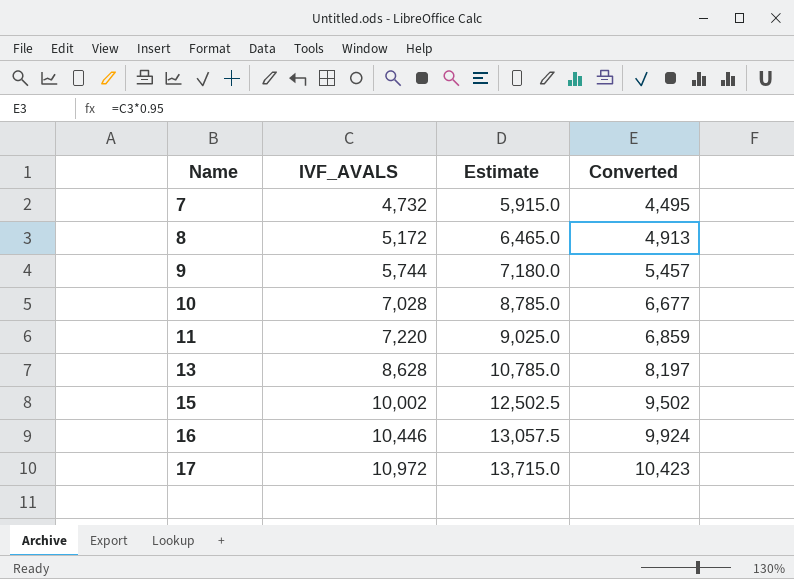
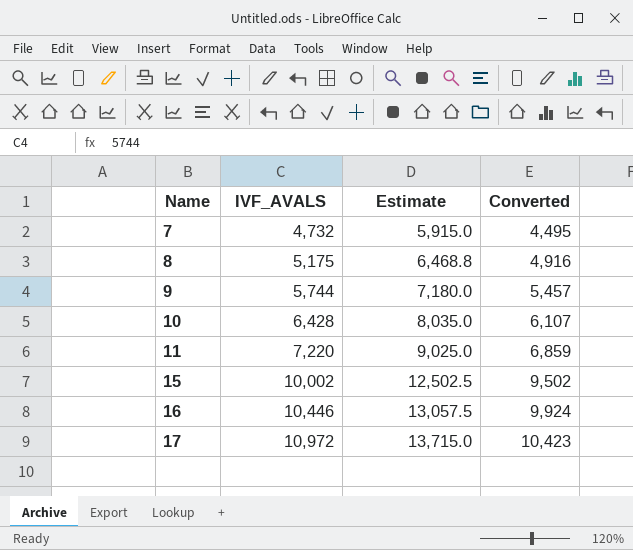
row 13: 8,628 | 10,785.0 | 8,197 -> none
8 | IVF_AVALS: 5,172 -> 5,175
8 | Estimate: 6,465.0 -> 6,468.8
8 | Converted: 4,913 -> 4,916
10 | IVF_AVALS: 7,028 -> 6,428
10 | Estimate: 8,785.0 -> 8,035.0
10 | Converted: 6,677 -> 6,107

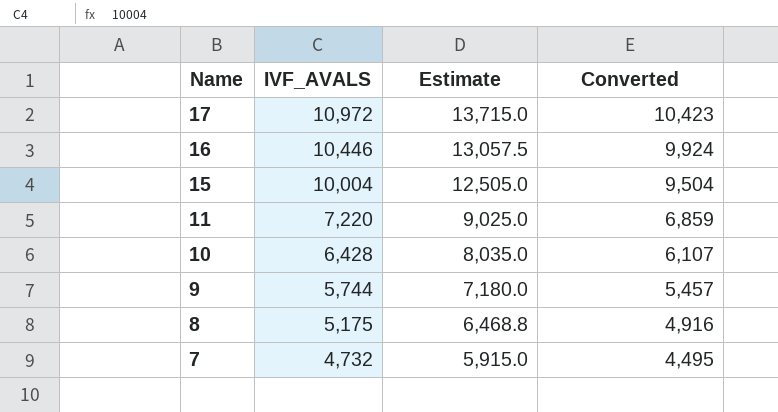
row order: Name ascending -> Name descending
15 | IVF_AVALS: 10,002 -> 10,004
15 | Estimate: 12,502.5 -> 12,505.0
15 | Converted: 9,502 -> 9,504

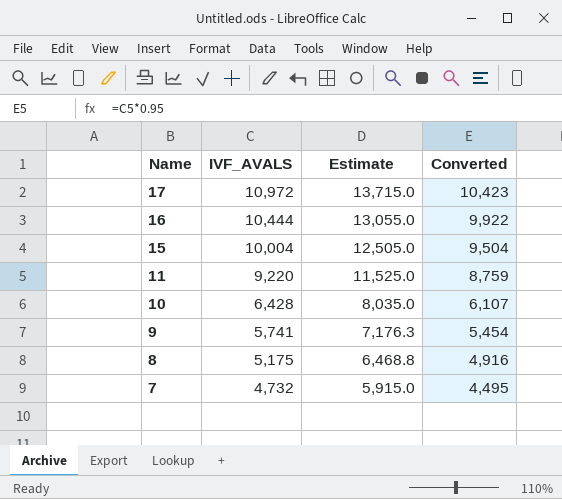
16 | IVF_AVALS: 10,446 -> 10,444
16 | Estimate: 13,057.5 -> 13,055.0
16 | Converted: 9,924 -> 9,922
11 | IVF_AVALS: 7,220 -> 9,220
11 | Estimate: 9,025.0 -> 11,525.0
11 | Converted: 6,859 -> 8,759
9 | IVF_AVALS: 5,744 -> 5,741
9 | Estimate: 7,180.0 -> 7,176.3
9 | Converted: 5,457 -> 5,454

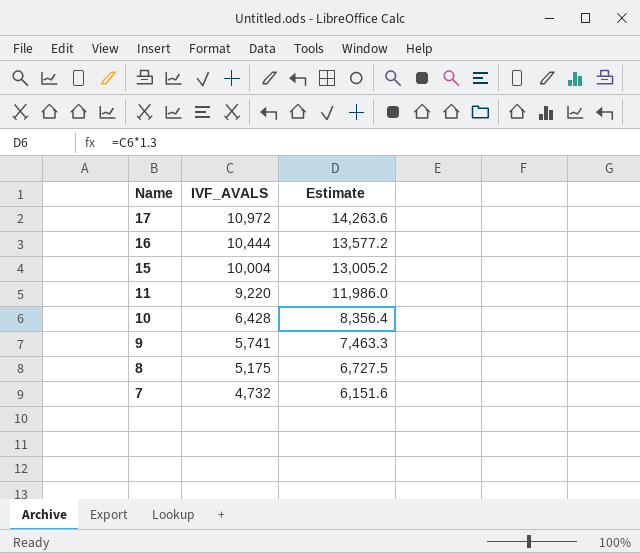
column Converted | formula: [IVF_AVALS] * 0.95 -> none
column Estimate | formula: [IVF_AVALS] * 1.25 -> [IVF_AVALS] * 1.3

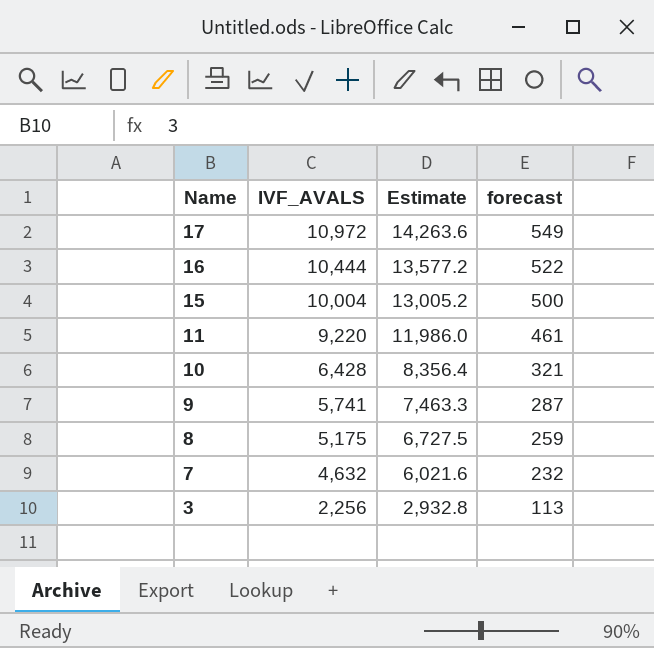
column forecast | formula: none -> [IVF_AVALS] * 0.05
7 | IVF_AVALS: 4,732 -> 4,632
7 | Estimate: 6,151.6 -> 6,021.6
row 3: none -> 2,256 | 2,932.8 | 113

